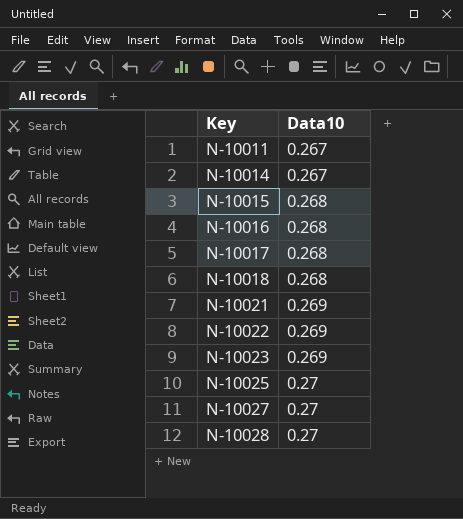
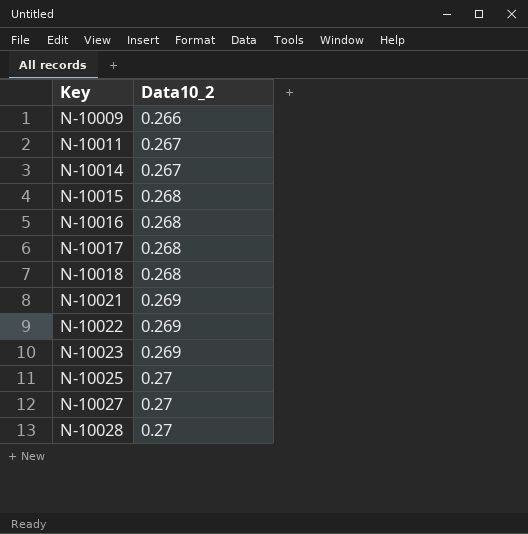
column name: Data10 -> Data10_2
row N-10009: none -> 0.266

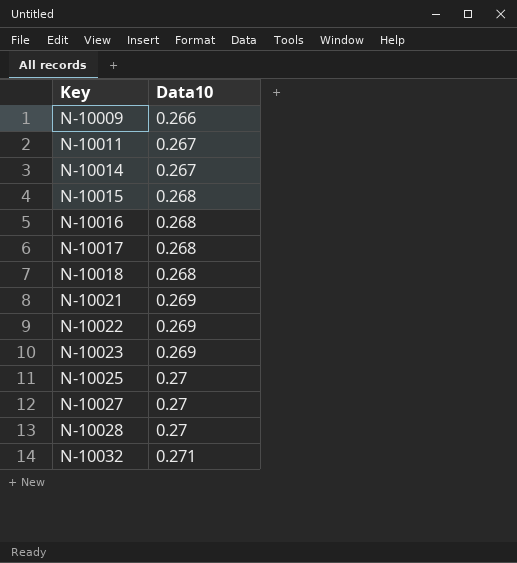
column name: Data10_2 -> Data10
row N-10032: none -> 0.271

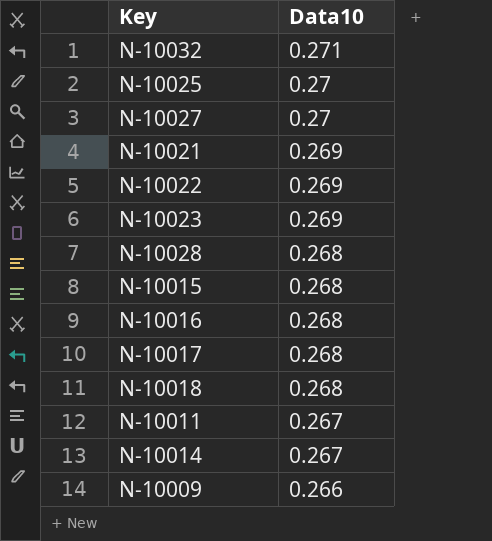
row order: Key ascending -> Data10 descending
N-10028 | Data10: 0.27 -> 0.268

